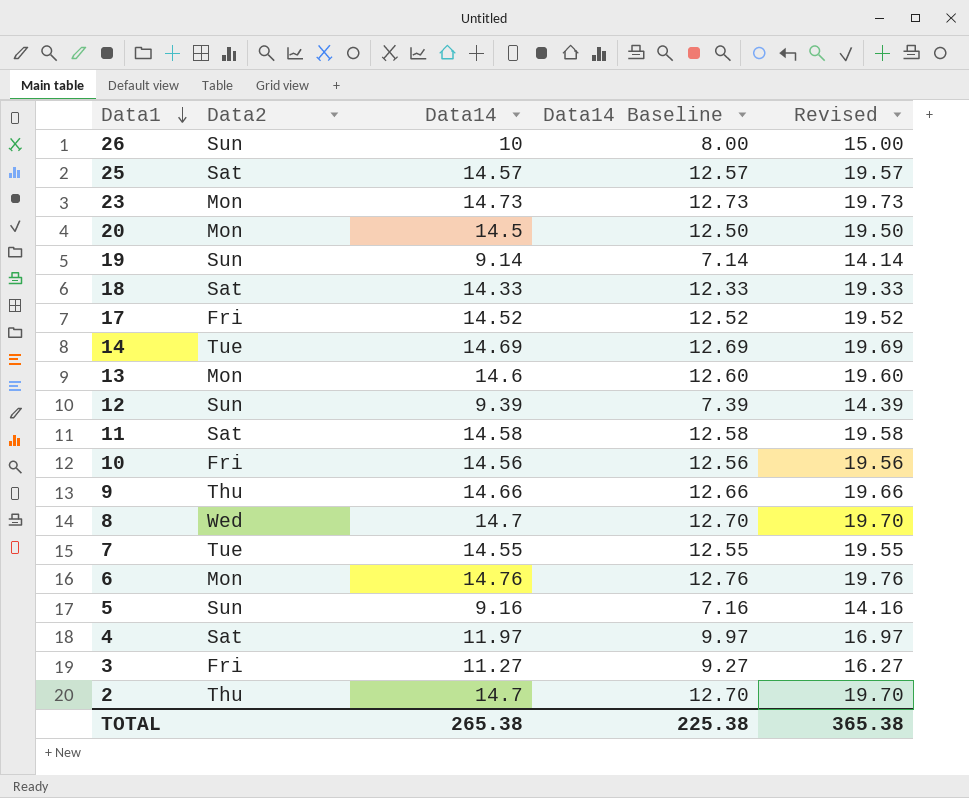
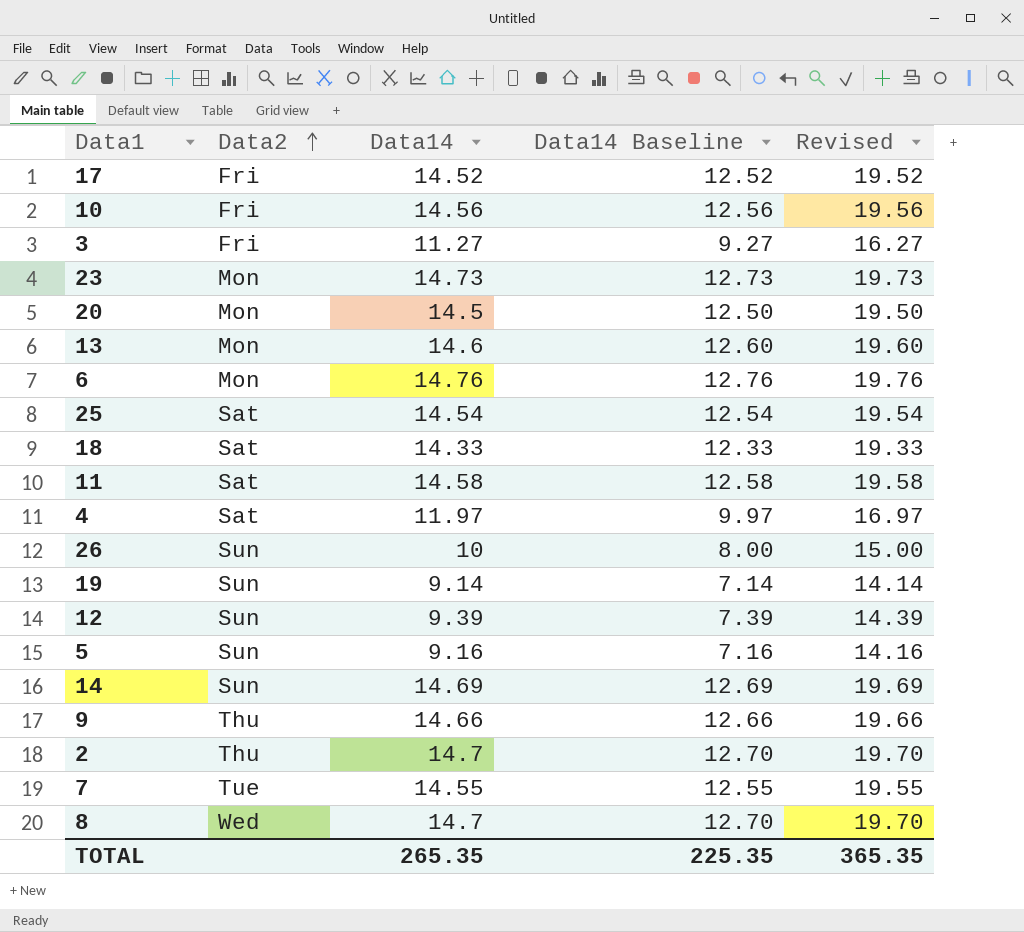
row order: Data1 descending -> Data2 ascending
25 | Data14: 14.57 -> 14.54
25 | Data14 Baseline: 12.57 -> 12.54
25 | Revised: 19.57 -> 19.54
14 | Data2: Tue -> Sun
TOTAL | Data14: 265.38 -> 265.35
TOTAL | Data14 Baseline: 225.38 -> 225.35
TOTAL | Revised: 365.38 -> 365.35

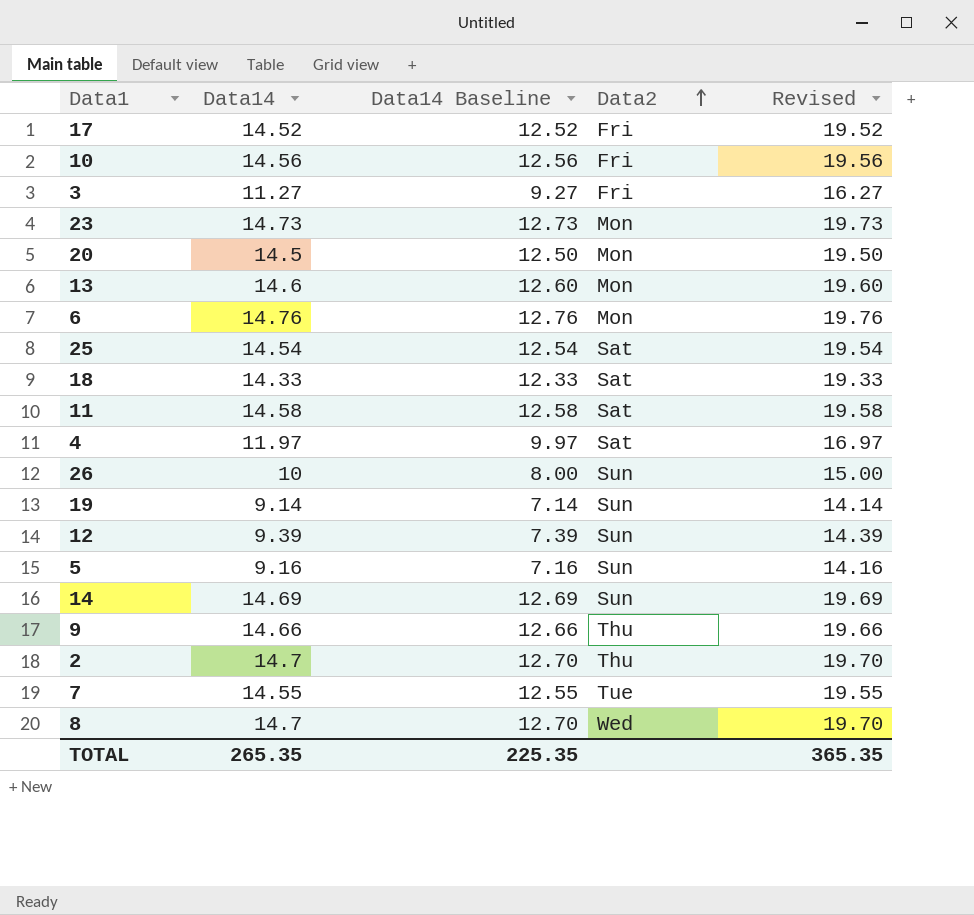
column Data2 | position: 2 -> 4

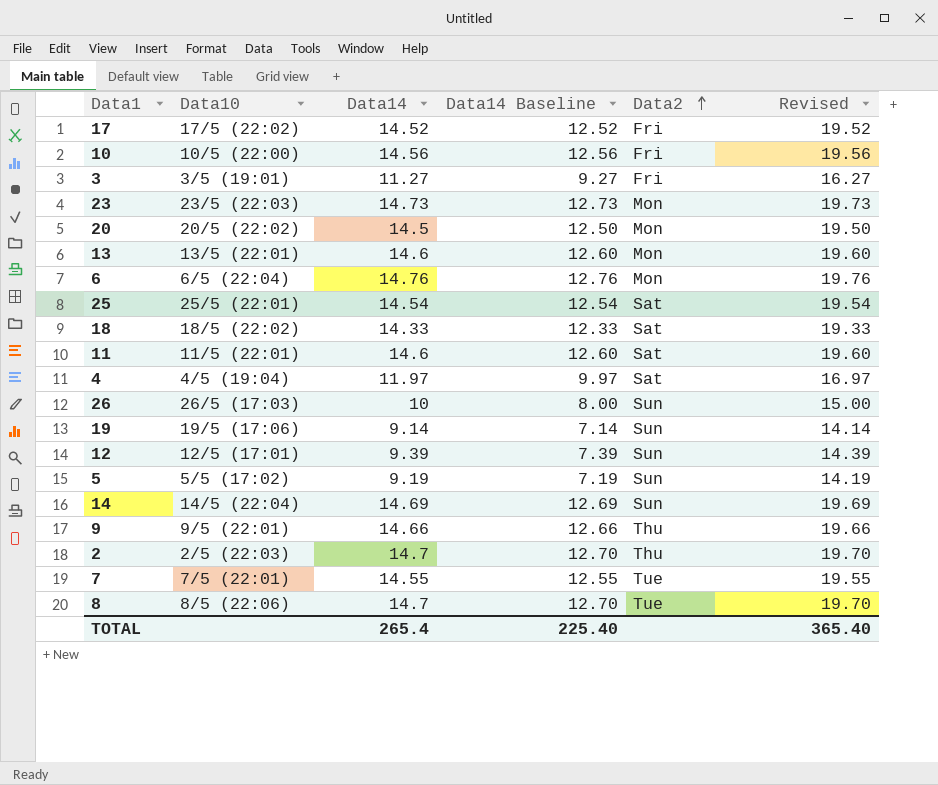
column Data10 | position: none -> 2
11 | Data14: 14.58 -> 14.6
11 | Data14 Baseline: 12.58 -> 12.60
11 | Revised: 19.58 -> 19.60
5 | Data14: 9.16 -> 9.19
5 | Data14 Baseline: 7.16 -> 7.19
5 | Revised: 14.16 -> 14.19
8 | Data2: Wed -> Tue
TOTAL | Data14: 265.35 -> 265.4
TOTAL | Data14 Baseline: 225.35 -> 225.40
TOTAL | Revised: 365.35 -> 365.40

